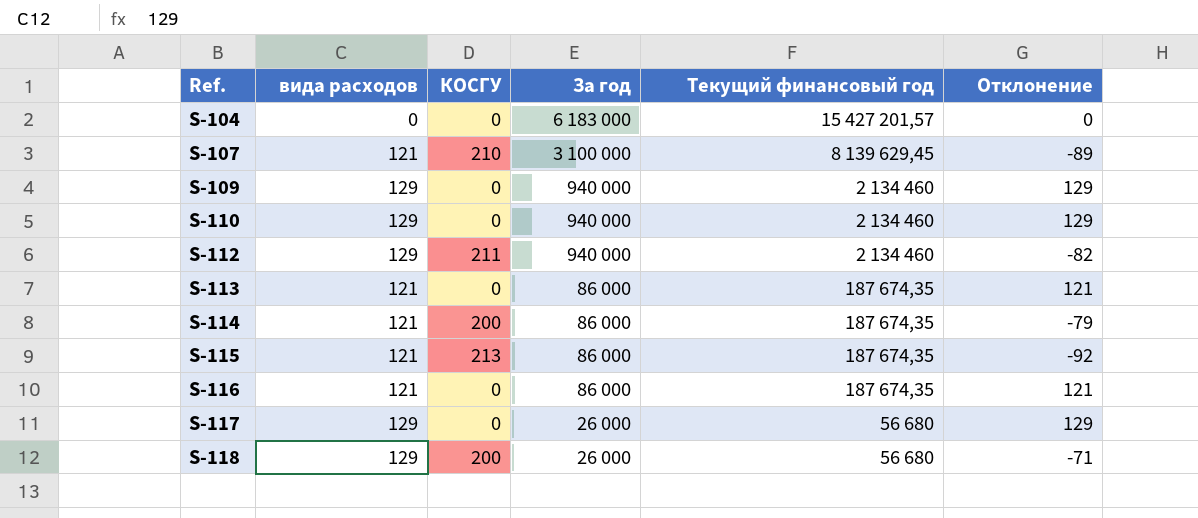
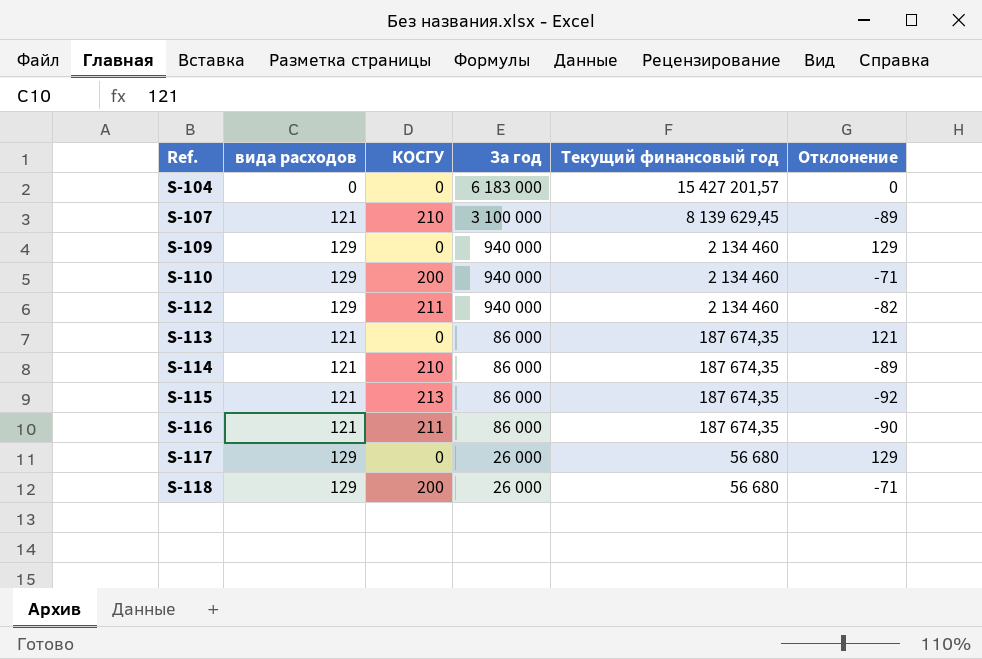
S-110 | КОСГУ: 0 -> 200
S-110 | Отклонение: 129 -> -71
S-114 | КОСГУ: 200 -> 210
S-114 | Отклонение: -79 -> -89
S-116 | КОСГУ: 0 -> 211
S-116 | Отклонение: 121 -> -90

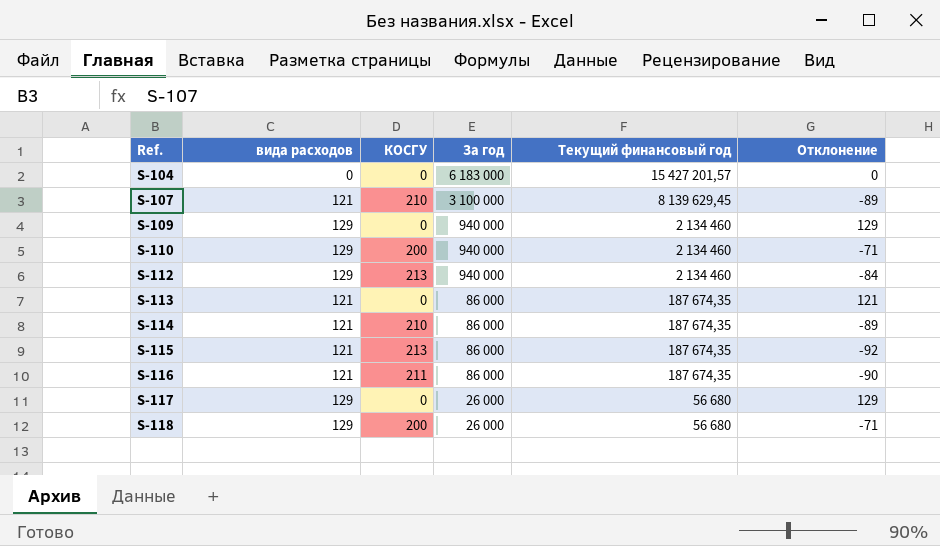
S-112 | КОСГУ: 211 -> 213
S-112 | Отклонение: -82 -> -84

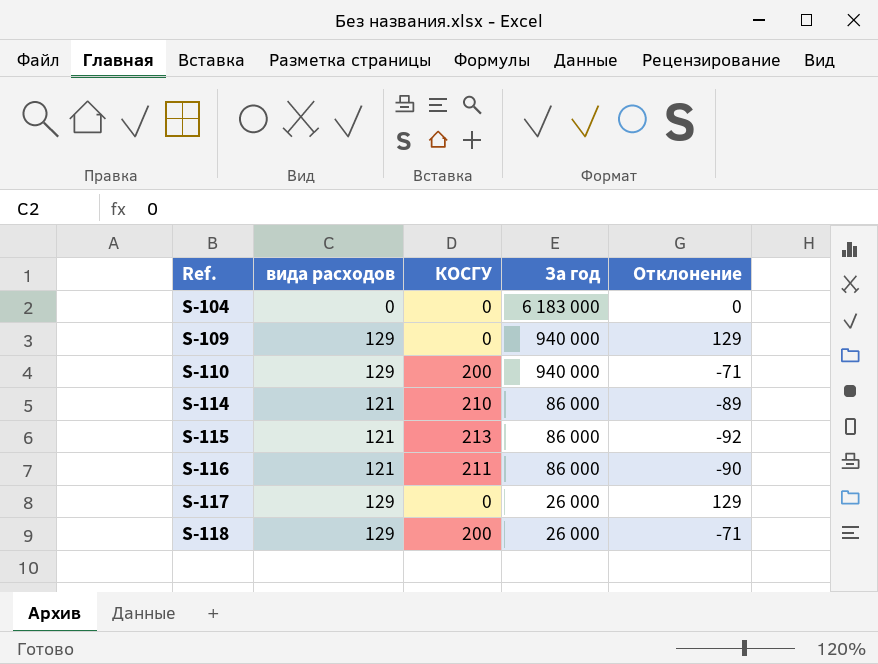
column Текущий финансовый год | position: 5 -> none
row S-107: 121 | 210 | 3 100 000 | 8 139 629,45 | -89 -> none
row S-112: 129 | 213 | 940 000 | 2 134 460 | -84 -> none
row S-113: 121 | 0 | 86 000 | 187 674,35 | 121 -> none

